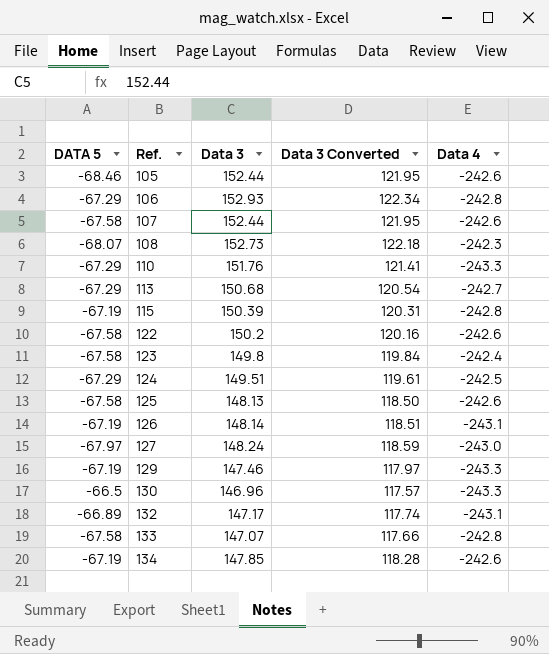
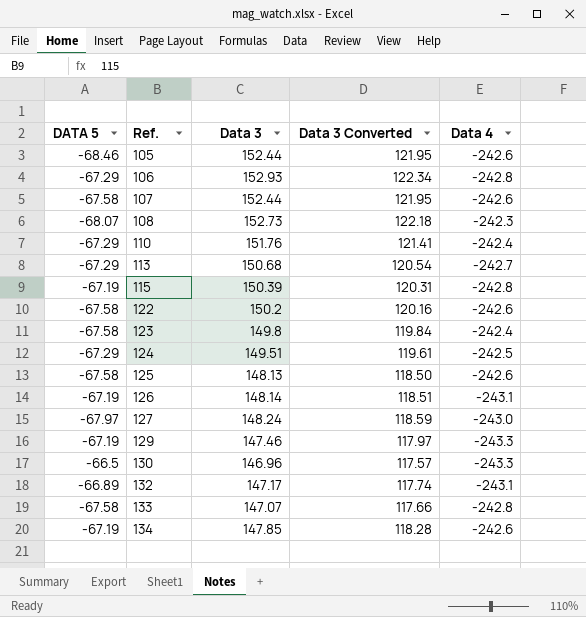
110 | Data 4: -243.3 -> -242.4

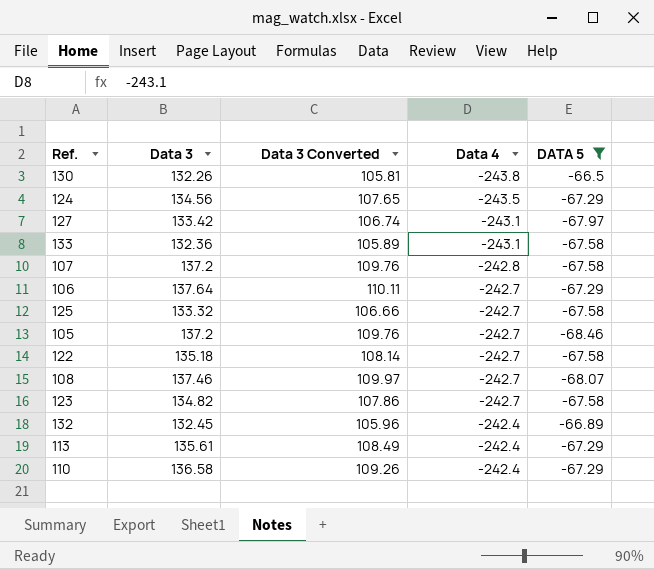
filter: none -> DATA 5 != -67.19
row order: Ref. ascending -> Data 4 ascending
column DATA 5 | position: 1 -> 5
130 | Data 3: 146.96 -> 132.26
130 | Data 3 Converted: 117.57 -> 105.81
130 | Data 4: -243.3 -> -243.8
124 | Data 3: 149.51 -> 134.56
124 | Data 3 Converted: 119.61 -> 107.65
124 | Data 4: -242.5 -> -243.5
127 | Data 3: 148.24 -> 133.42
127 | Data 3 Converted: 118.59 -> 106.74
127 | Data 4: -243.0 -> -243.1
133 | Data 3: 147.07 -> 132.36
133 | Data 3 Converted: 117.66 -> 105.89
133 | Data 4: -242.8 -> -243.1
107 | Data 3: 152.44 -> 137.2
107 | Data 3 Converted: 121.95 -> 109.76
107 | Data 4: -242.6 -> -242.8
106 | Data 3: 152.93 -> 137.64
106 | Data 3 Converted: 122.34 -> 110.11
106 | Data 4: -242.8 -> -242.7
125 | Data 3: 148.13 -> 133.32
125 | Data 3 Converted: 118.50 -> 106.66
125 | Data 4: -242.6 -> -242.7
105 | Data 3: 152.44 -> 137.2
105 | Data 3 Converted: 121.95 -> 109.76
105 | Data 4: -242.6 -> -242.7
122 | Data 3: 150.2 -> 135.18
122 | Data 3 Converted: 120.16 -> 108.14
122 | Data 4: -242.6 -> -242.7
108 | Data 3: 152.73 -> 137.46
108 | Data 3 Converted: 122.18 -> 109.97
108 | Data 4: -242.3 -> -242.7
123 | Data 3: 149.8 -> 134.82
123 | Data 3 Converted: 119.84 -> 107.86
123 | Data 4: -242.4 -> -242.7
132 | Data 3: 147.17 -> 132.45
132 | Data 3 Converted: 117.74 -> 105.96
132 | Data 4: -243.1 -> -242.4
113 | Data 3: 150.68 -> 135.61
113 | Data 3 Converted: 120.54 -> 108.49
113 | Data 4: -242.7 -> -242.4
110 | Data 3: 151.76 -> 136.58
110 | Data 3 Converted: 121.41 -> 109.26

